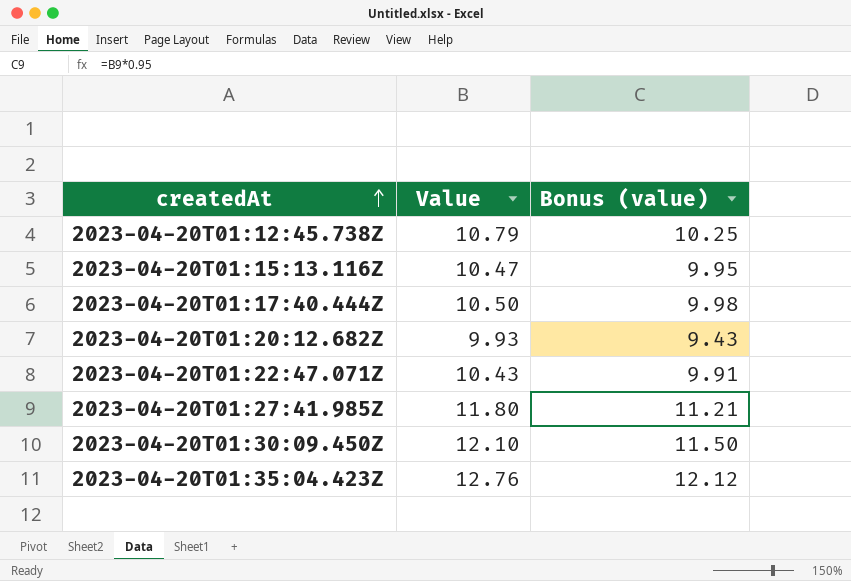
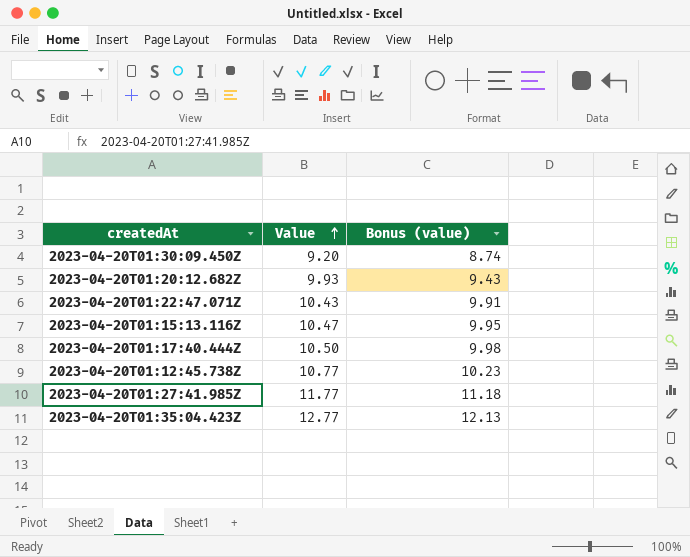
row order: createdAt ascending -> Value ascending
2023-04-20T01:30:09.450Z | Value: 12.10 -> 9.20
2023-04-20T01:30:09.450Z | Bonus (value): 11.50 -> 8.74
2023-04-20T01:12:45.738Z | Value: 10.79 -> 10.77
2023-04-20T01:12:45.738Z | Bonus (value): 10.25 -> 10.23
2023-04-20T01:27:41.985Z | Value: 11.80 -> 11.77
2023-04-20T01:27:41.985Z | Bonus (value): 11.21 -> 11.18
2023-04-20T01:35:04.423Z | Value: 12.76 -> 12.77
2023-04-20T01:35:04.423Z | Bonus (value): 12.12 -> 12.13

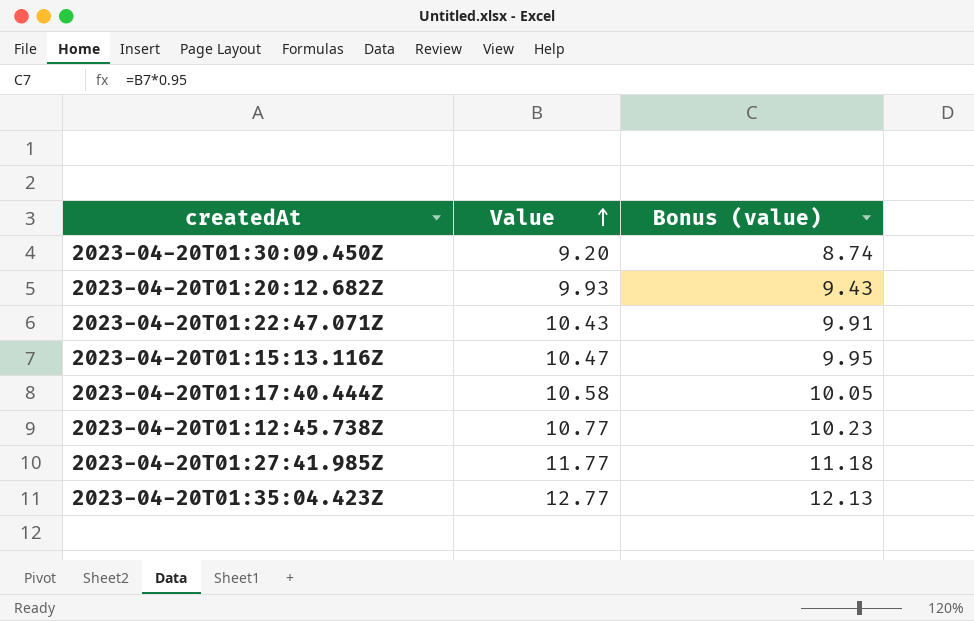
2023-04-20T01:17:40.444Z | Value: 10.50 -> 10.58
2023-04-20T01:17:40.444Z | Bonus (value): 9.98 -> 10.05

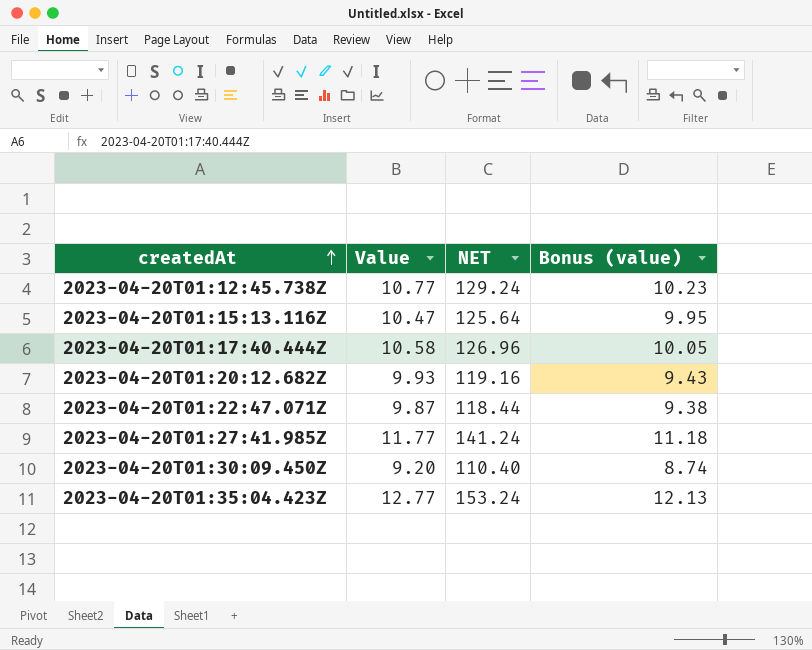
row order: Value ascending -> createdAt ascending
column NET | formula: none -> [Value] * 12
2023-04-20T01:22:47.071Z | Value: 10.43 -> 9.87
2023-04-20T01:22:47.071Z | Bonus (value): 9.91 -> 9.38

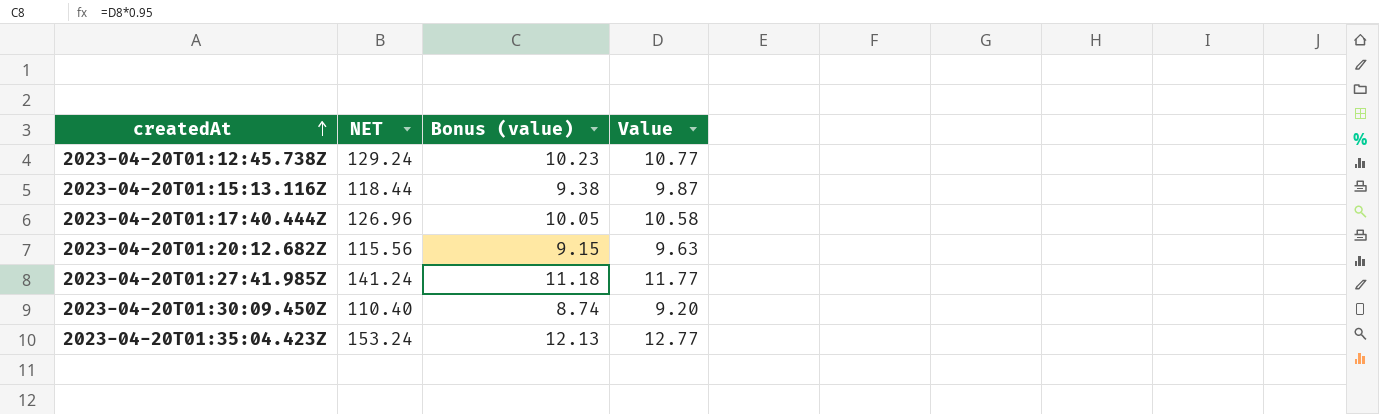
column Value | position: 2 -> 4
row 2023-04-20T01:22:47.071Z: 9.87 | 118.44 | 9.38 -> none
2023-04-20T01:15:13.116Z | NET: 125.64 -> 118.44
2023-04-20T01:15:13.116Z | Bonus (value): 9.95 -> 9.38
2023-04-20T01:15:13.116Z | Value: 10.47 -> 9.87
2023-04-20T01:20:12.682Z | NET: 119.16 -> 115.56
2023-04-20T01:20:12.682Z | Bonus (value): 9.43 -> 9.15
2023-04-20T01:20:12.682Z | Value: 9.93 -> 9.63

